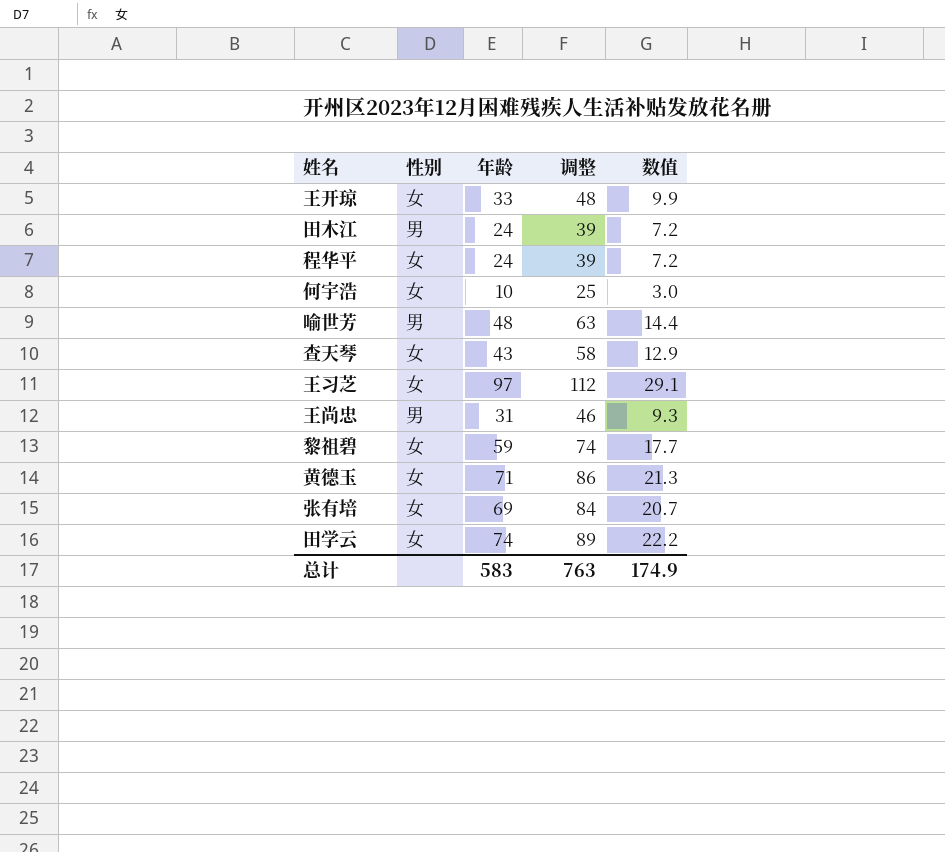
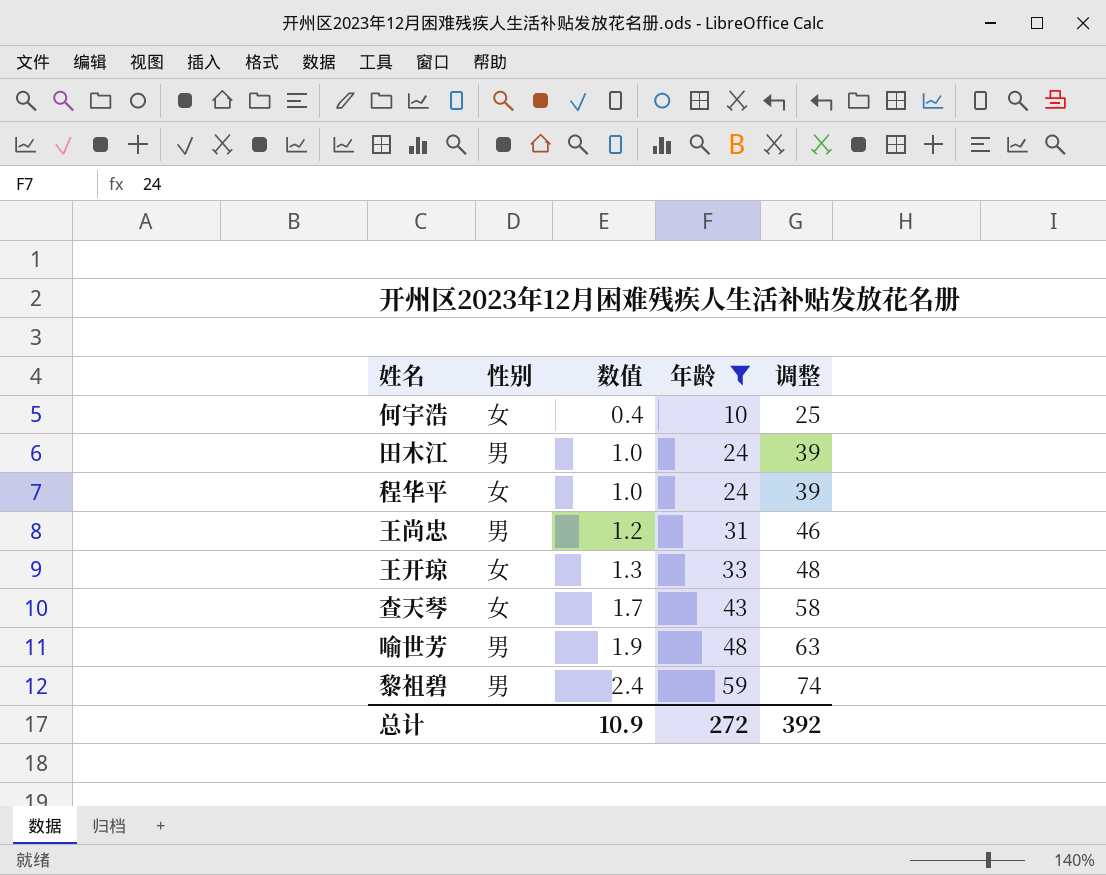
filter: none -> 年龄 <= 59
row order: none -> 数值 ascending
column 数值 | formula: [年龄] * 0.3 -> [年龄] * 0.04
column 数值 | position: 5 -> 3
黎祖碧 | 性别: 女 -> 男
总计 | 数值: 174.9 -> 10.9
总计 | 年龄: 583 -> 272
总计 | 调整: 763 -> 392

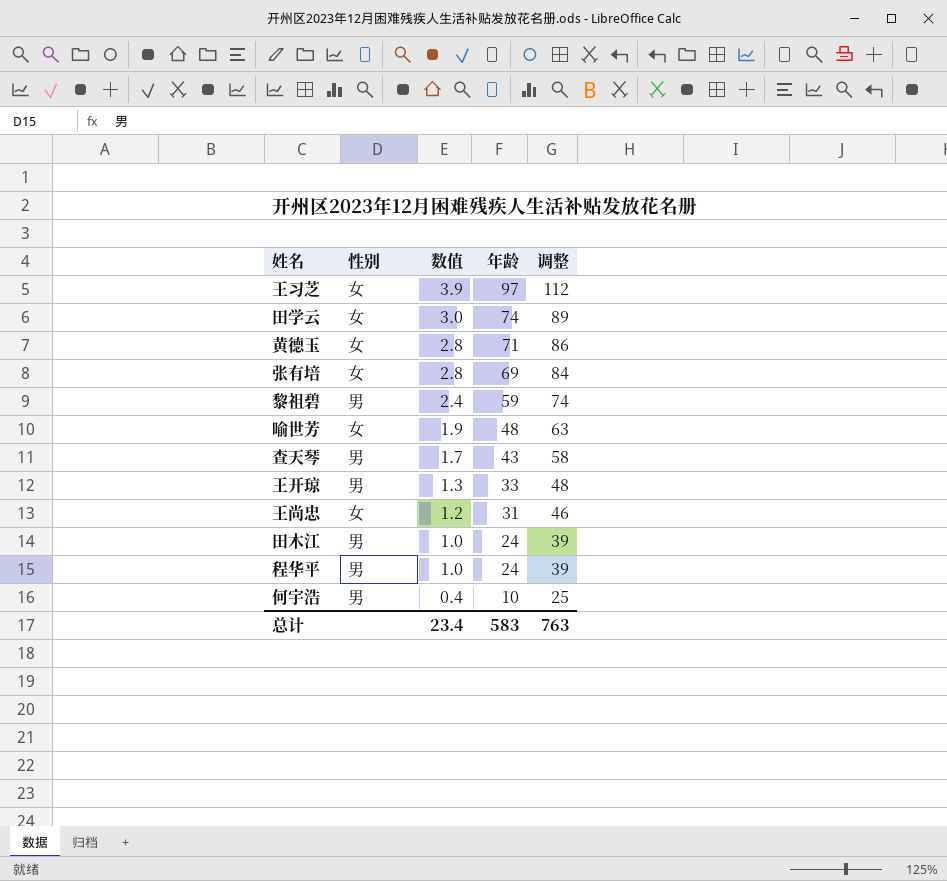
filter: 年龄 <= 59 -> none
row order: 数值 ascending -> 数值 descending
喻世芳 | 性别: 男 -> 女
查天琴 | 性别: 女 -> 男
王开琼 | 性别: 女 -> 男
王尚忠 | 性别: 男 -> 女
程华平 | 性别: 女 -> 男
何宇浩 | 性别: 女 -> 男
总计 | 数值: 10.9 -> 23.4
总计 | 年龄: 272 -> 583
总计 | 调整: 392 -> 763

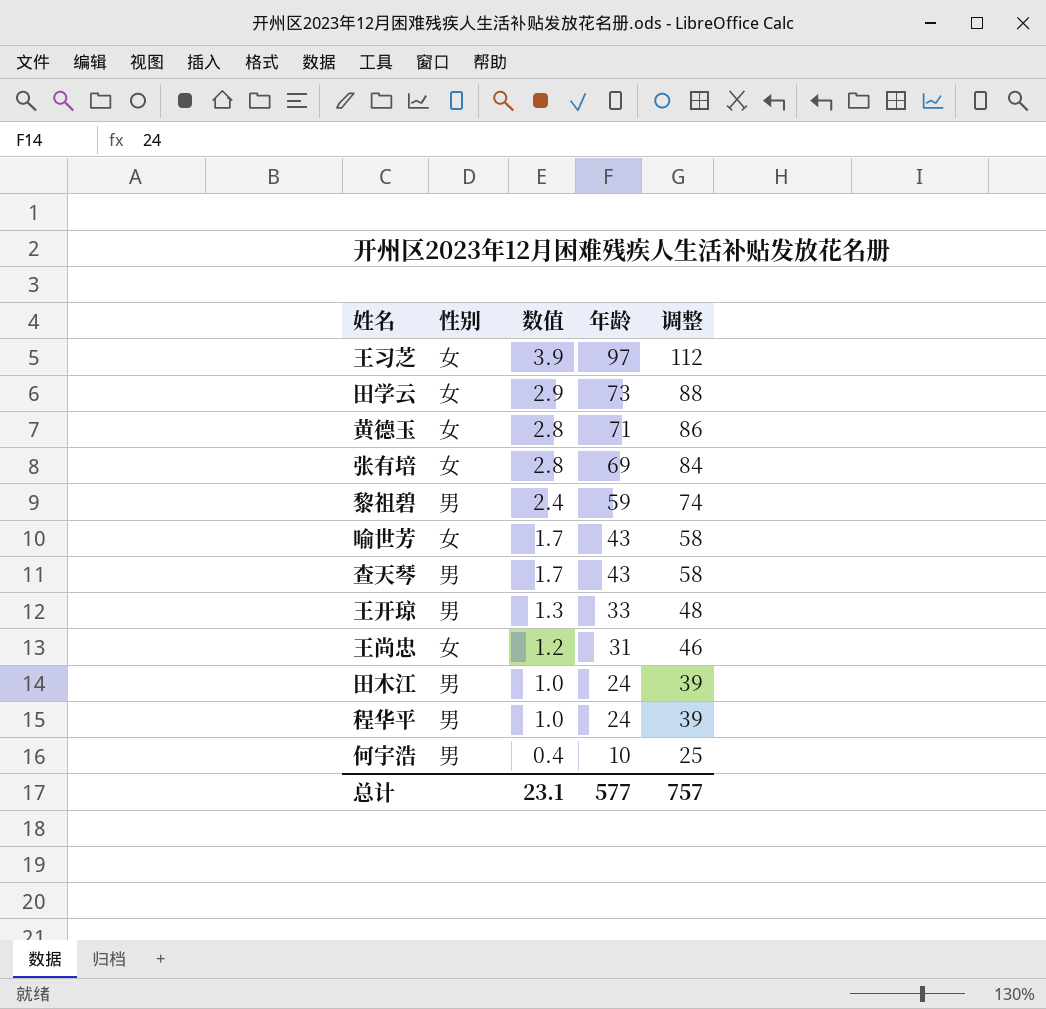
田学云 | 数值: 3.0 -> 2.9
田学云 | 年龄: 74 -> 73
田学云 | 调整: 89 -> 88
喻世芳 | 数值: 1.9 -> 1.7
喻世芳 | 年龄: 48 -> 43
喻世芳 | 调整: 63 -> 58
总计 | 数值: 23.4 -> 23.1
总计 | 年龄: 583 -> 577
总计 | 调整: 763 -> 757

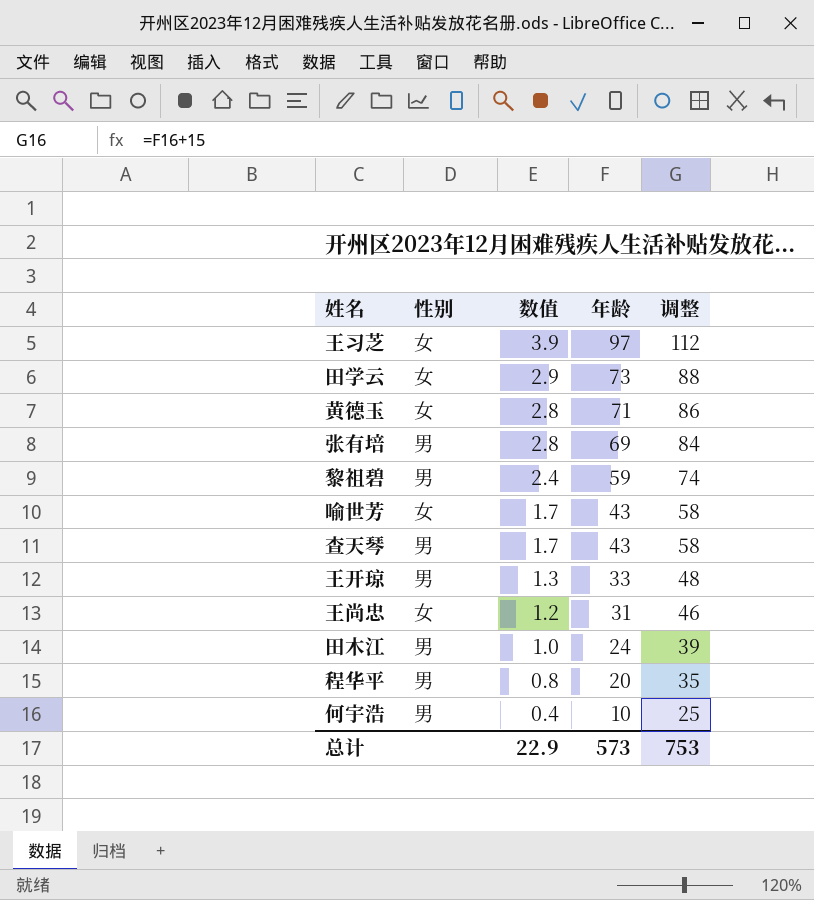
张有培 | 性别: 女 -> 男
程华平 | 数值: 1.0 -> 0.8
程华平 | 年龄: 24 -> 20
程华平 | 调整: 39 -> 35
总计 | 数值: 23.1 -> 22.9
总计 | 年龄: 577 -> 573
总计 | 调整: 757 -> 753

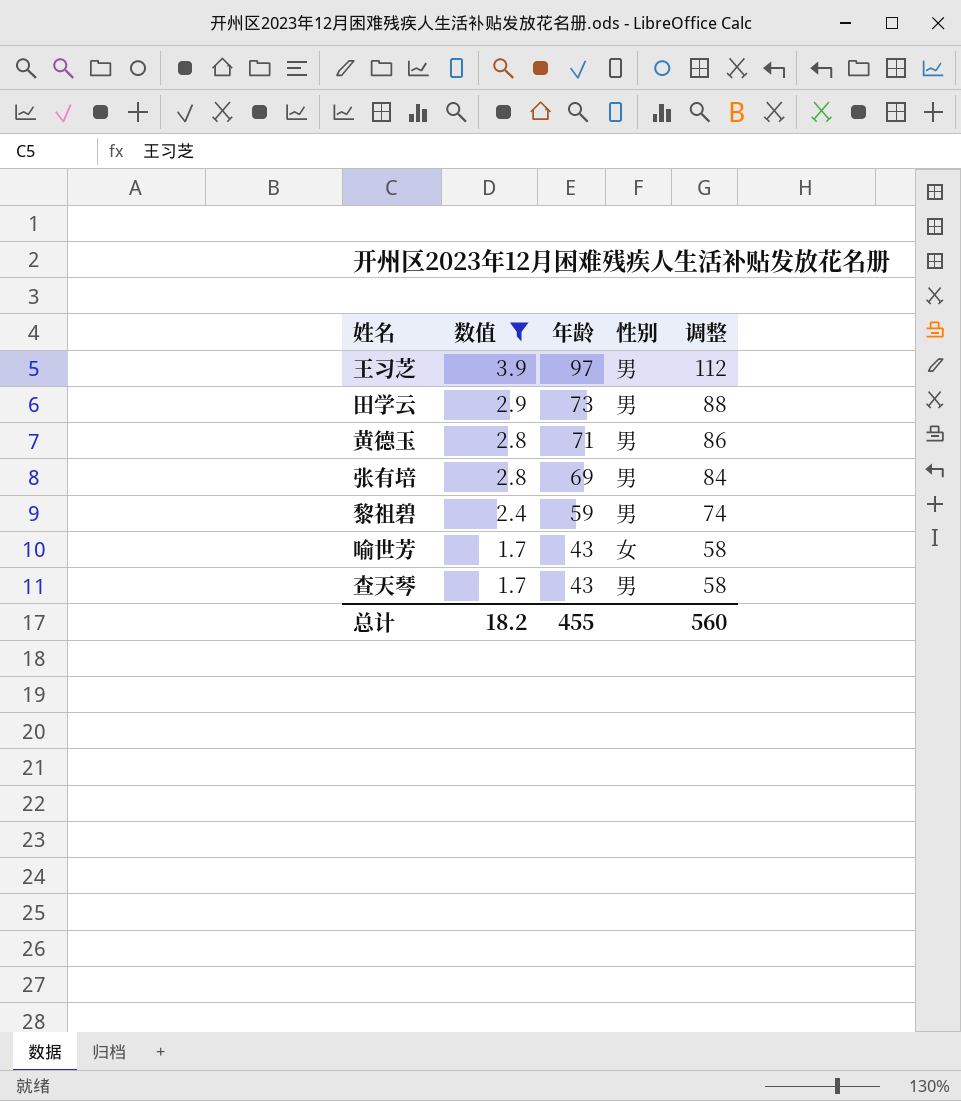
filter: none -> 数值 >= 1.7
column 性别 | position: 2 -> 4
王习芝 | 性别: 女 -> 男
田学云 | 性别: 女 -> 男
黄德玉 | 性别: 女 -> 男
总计 | 数值: 22.9 -> 18.2
总计 | 年龄: 573 -> 455
总计 | 调整: 753 -> 560

